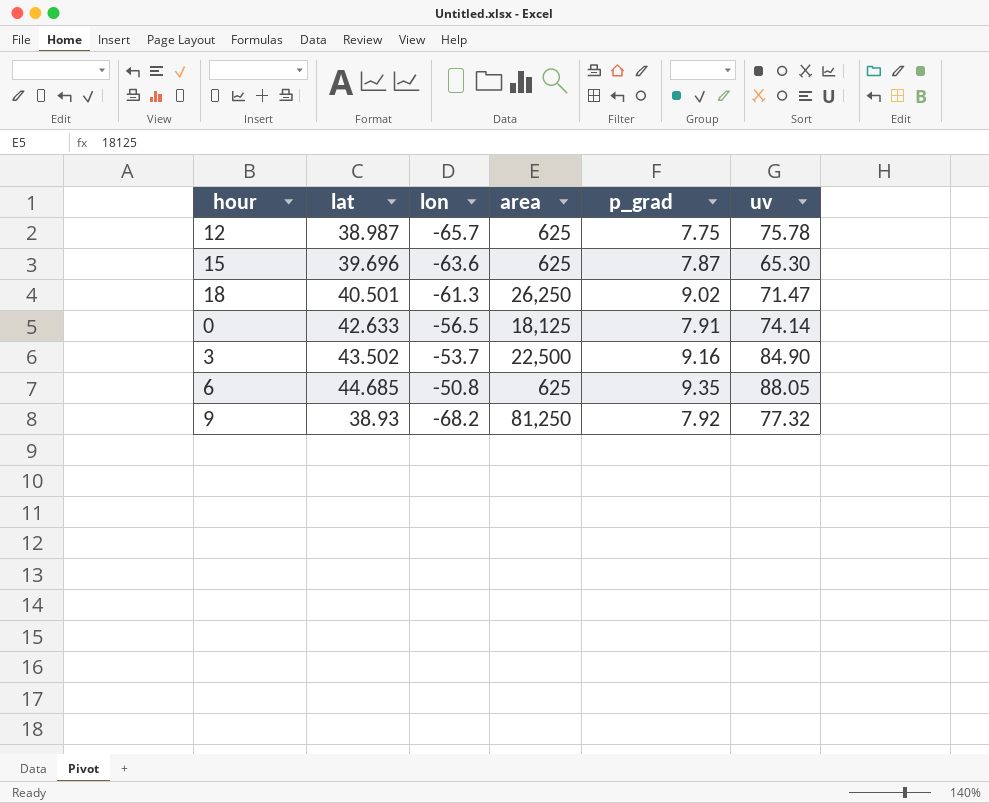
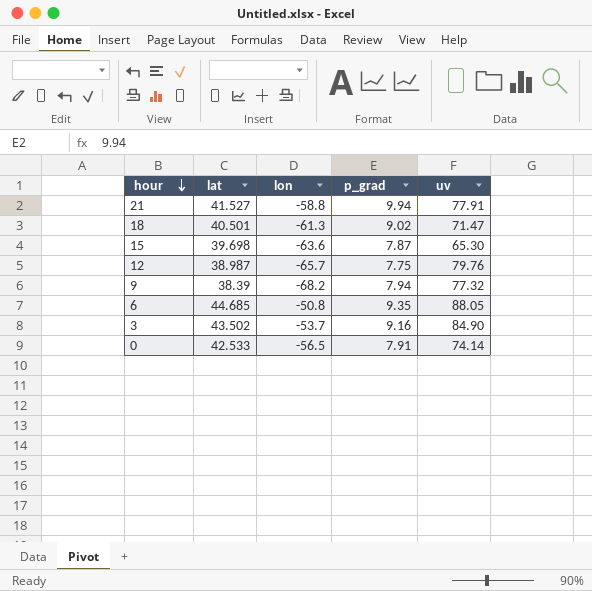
row order: none -> hour descending
column area | position: 4 -> none
row 21: none -> 41.527 | -58.8 | 9.94 | 77.91
15 | lat: 39.696 -> 39.698
12 | uv: 75.78 -> 79.76
9 | lat: 38.93 -> 38.39
9 | p_grad: 7.92 -> 7.94
0 | lat: 42.633 -> 42.533

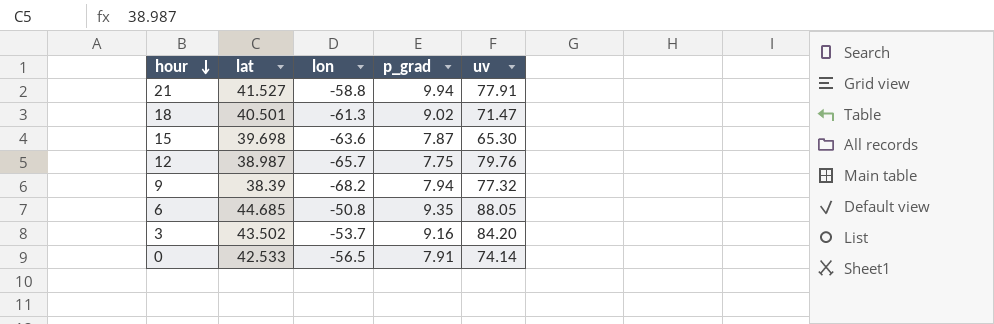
3 | uv: 84.90 -> 84.20

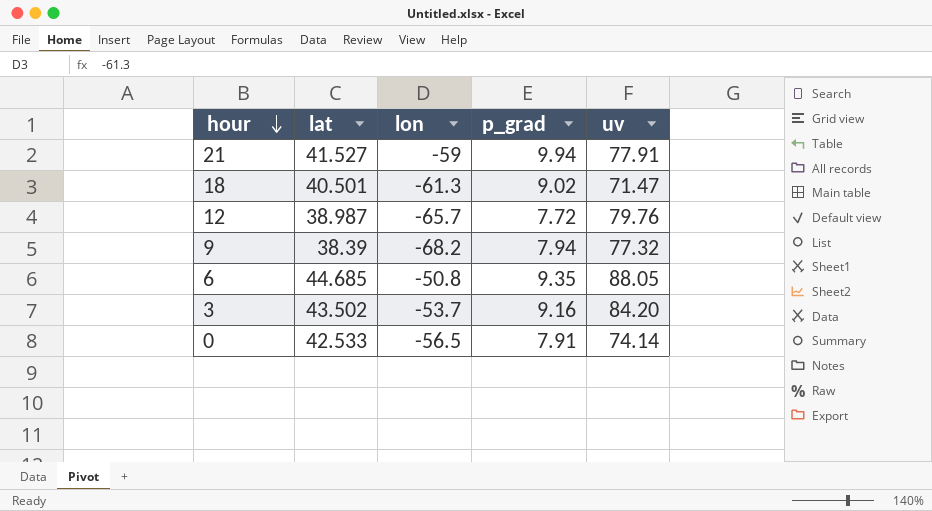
row 15: 39.698 | -63.6 | 7.87 | 65.30 -> none
21 | lon: -58.8 -> -59
12 | p_grad: 7.75 -> 7.72

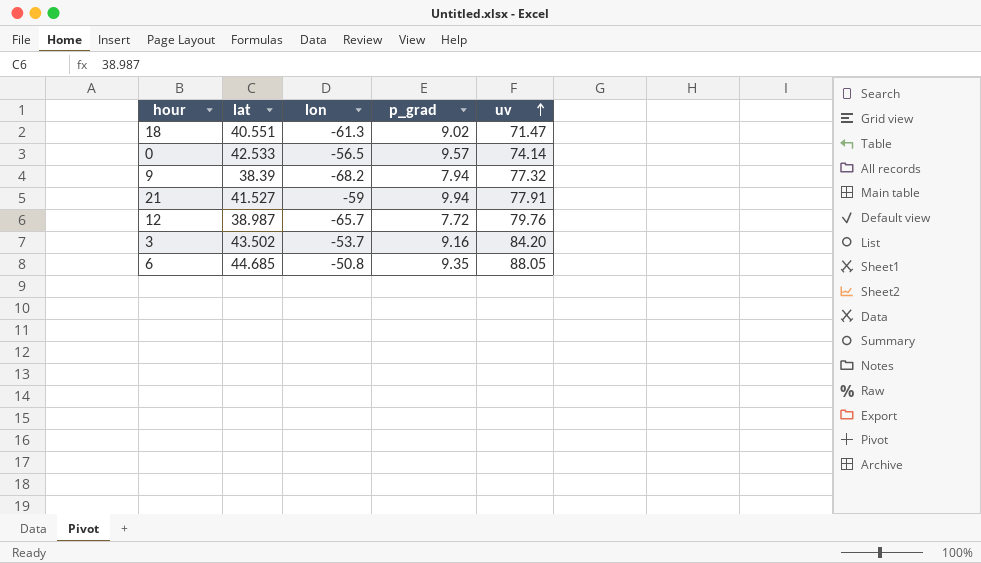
row order: hour descending -> uv ascending
18 | lat: 40.501 -> 40.551
0 | p_grad: 7.91 -> 9.57

